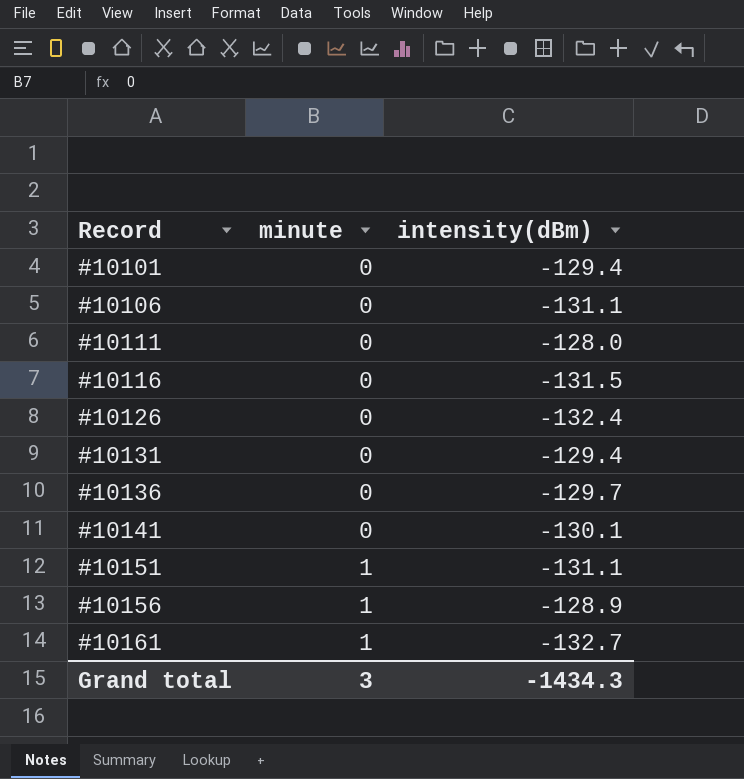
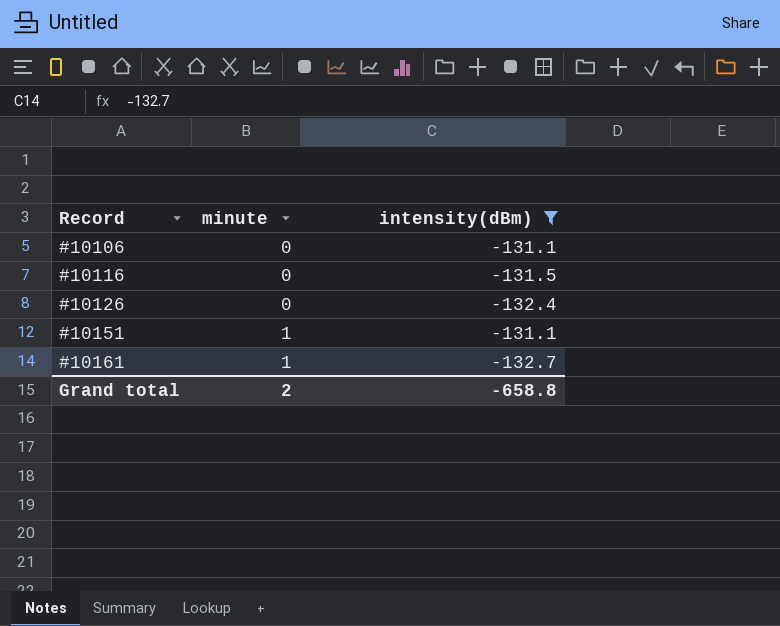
filter: none -> intensity(dBm) <= -131.1
Grand total | minute: 3 -> 2
Grand total | intensity(dBm): -1434.3 -> -658.8

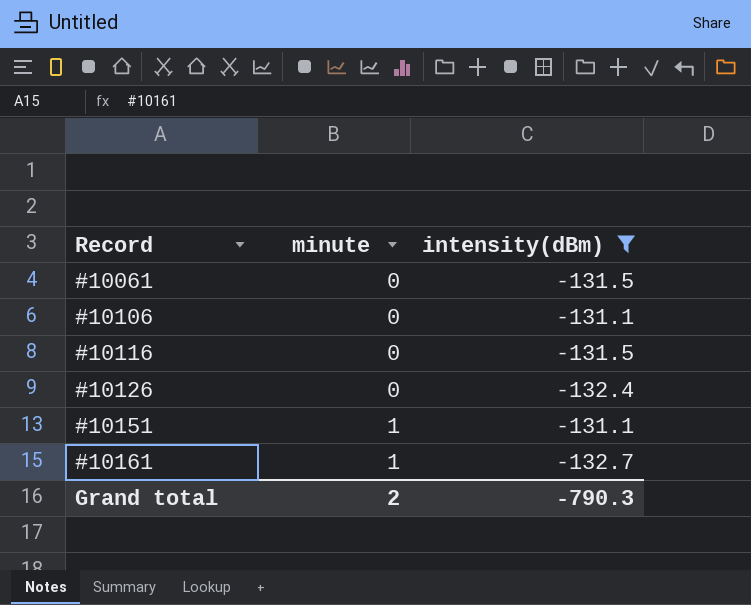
row #10061: none -> 0 | -131.5
Grand total | intensity(dBm): -658.8 -> -790.3

